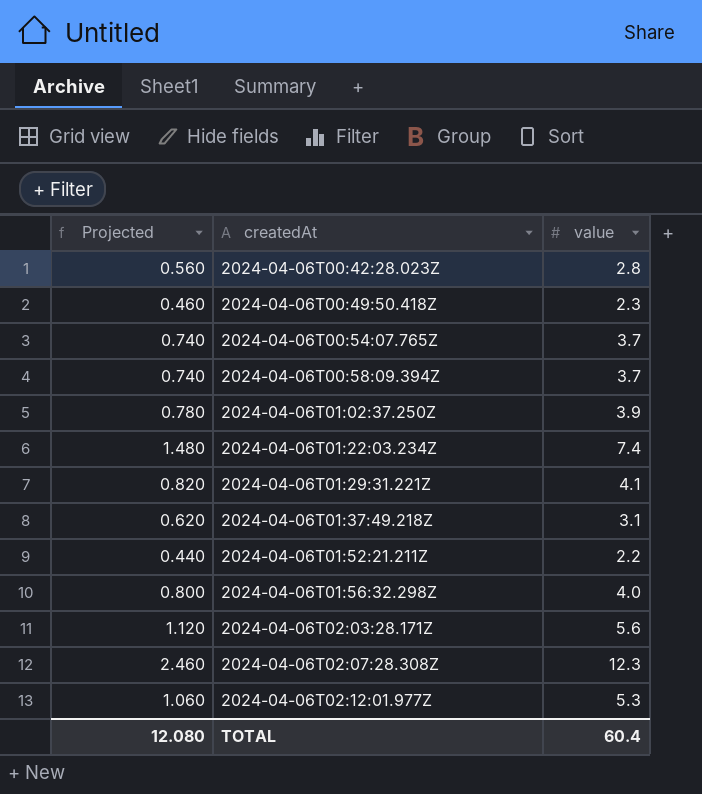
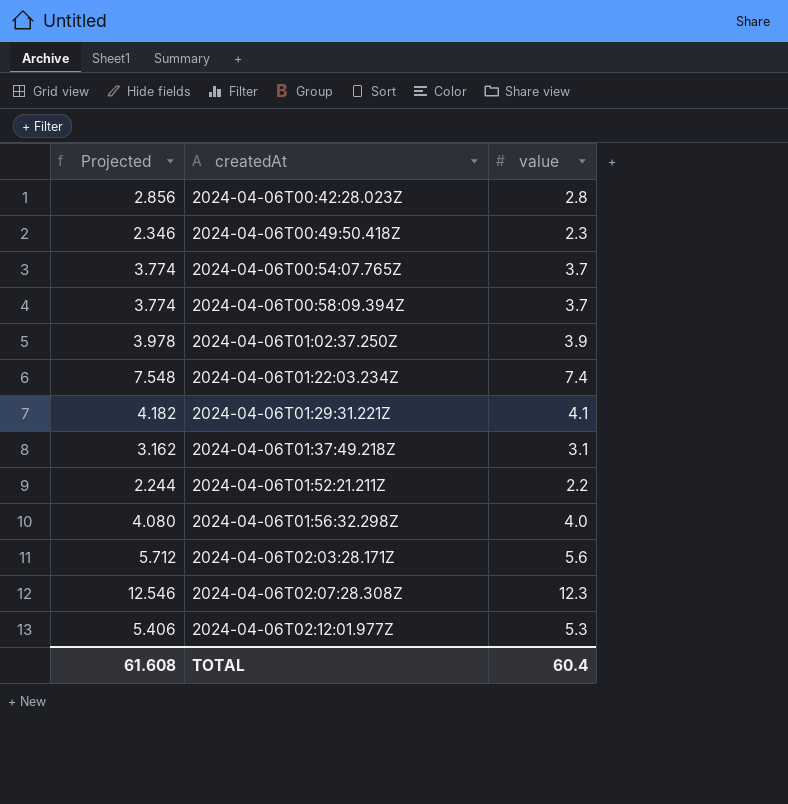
column Projected | formula: [value] * 0.2 -> [value] * 1.02
TOTAL | Projected: 12.080 -> 61.608

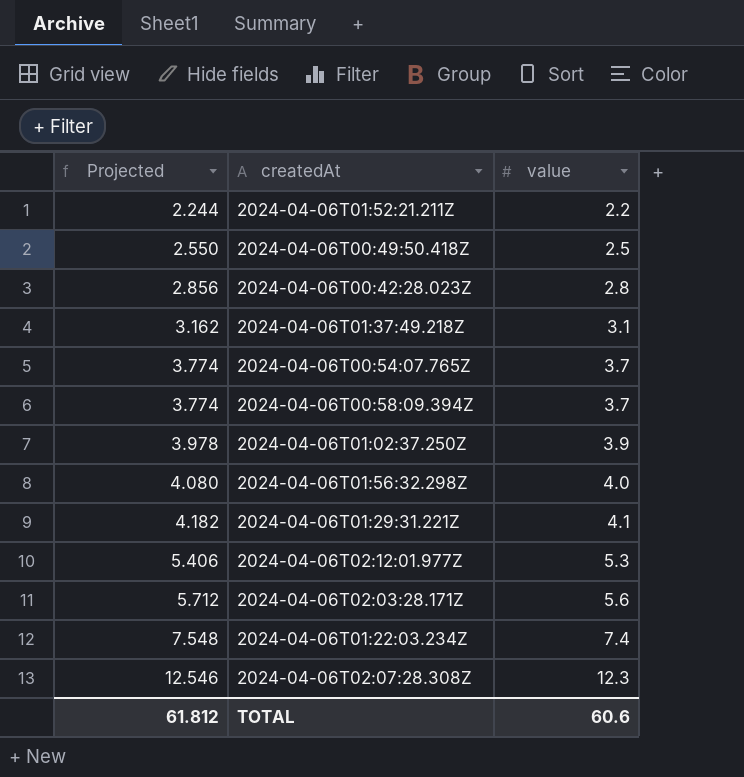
row order: createdAt ascending -> Projected ascending
2024-04-06T00:49:50.418Z | Projected: 2.346 -> 2.550
2024-04-06T00:49:50.418Z | value: 2.3 -> 2.5
TOTAL | Projected: 61.608 -> 61.812
TOTAL | value: 60.4 -> 60.6

